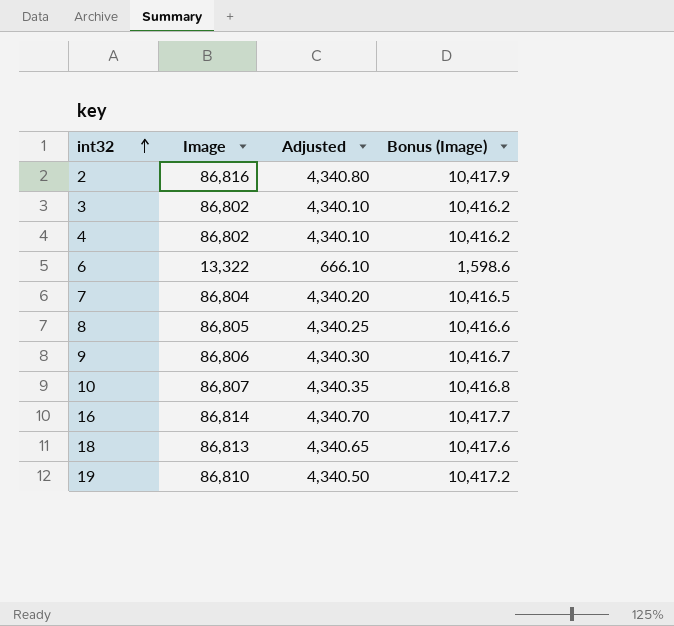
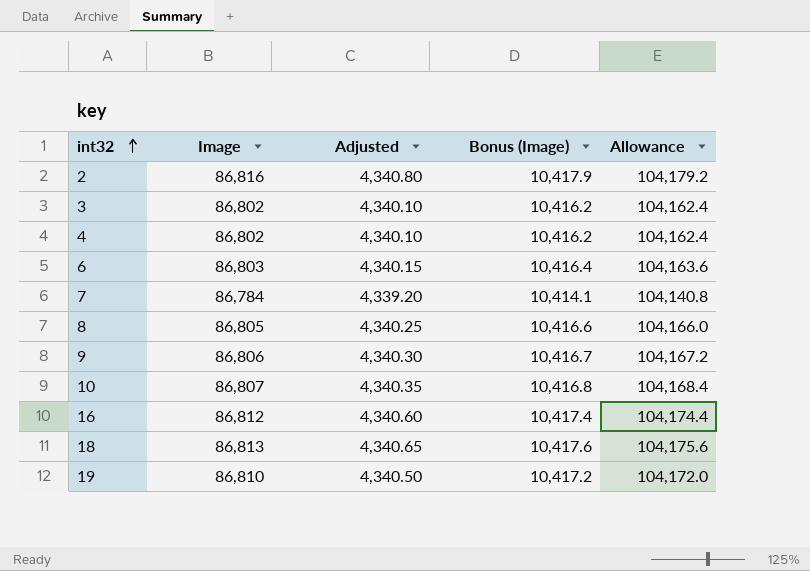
column Allowance | formula: none -> [Image] * 1.2
6 | Image: 13,322 -> 86,803
6 | Adjusted: 666.10 -> 4,340.15
6 | Bonus (Image): 1,598.6 -> 10,416.4
7 | Image: 86,804 -> 86,784
7 | Adjusted: 4,340.20 -> 4,339.20
7 | Bonus (Image): 10,416.5 -> 10,414.1
16 | Image: 86,814 -> 86,812
16 | Adjusted: 4,340.70 -> 4,340.60
16 | Bonus (Image): 10,417.7 -> 10,417.4

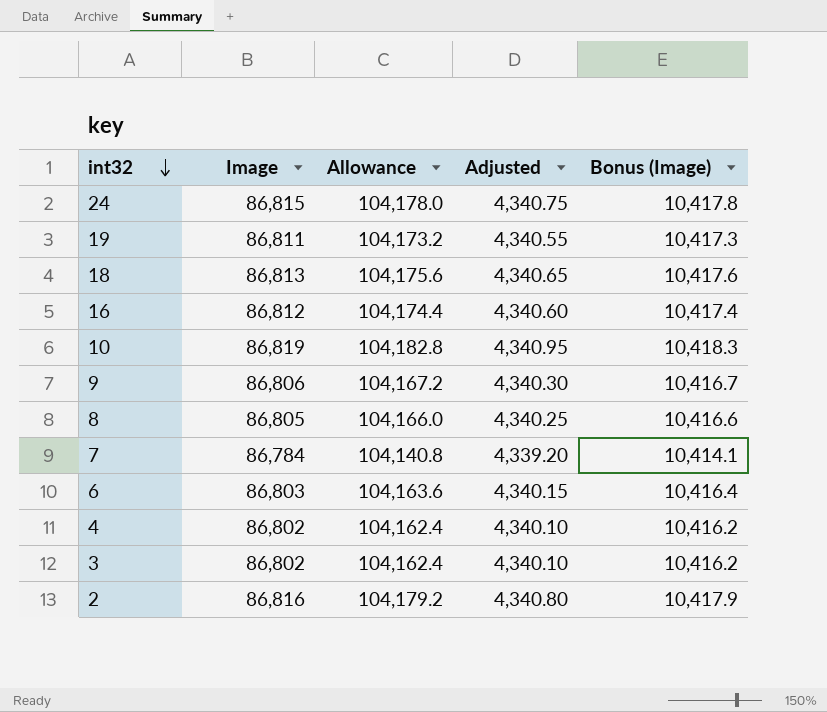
row order: int32 ascending -> int32 descending
column Allowance | position: 5 -> 3
row 24: none -> 86,815 | 104,178.0 | 4,340.75 | 10,417.8
19 | Image: 86,810 -> 86,811
19 | Allowance: 104,172.0 -> 104,173.2
19 | Adjusted: 4,340.50 -> 4,340.55
19 | Bonus (Image): 10,417.2 -> 10,417.3
10 | Image: 86,807 -> 86,819
10 | Allowance: 104,168.4 -> 104,182.8
10 | Adjusted: 4,340.35 -> 4,340.95
10 | Bonus (Image): 10,416.8 -> 10,418.3

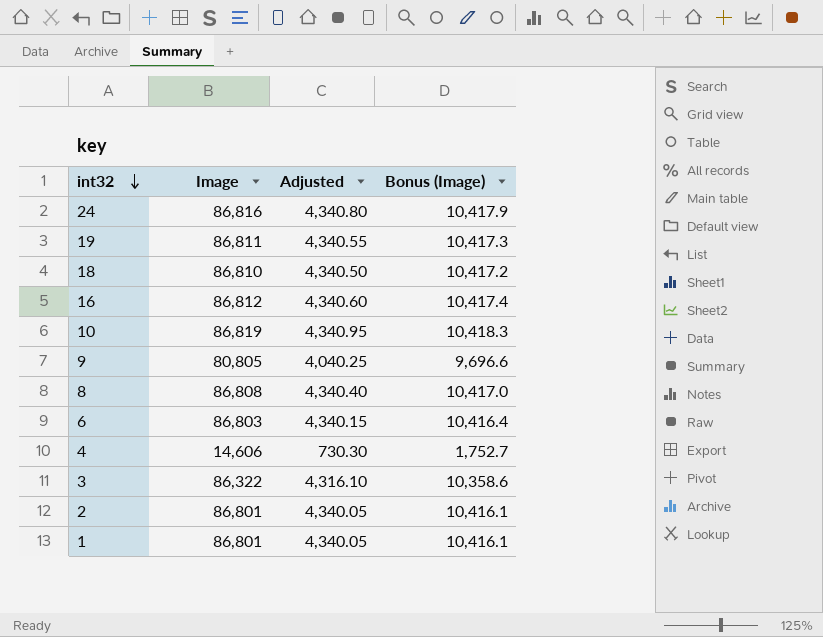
column Allowance | formula: [Image] * 1.2 -> none
row 7: 86,784 | 104,140.8 | 4,339.20 | 10,414.1 -> none
24 | Image: 86,815 -> 86,816
24 | Adjusted: 4,340.75 -> 4,340.80
24 | Bonus (Image): 10,417.8 -> 10,417.9
18 | Image: 86,813 -> 86,810
18 | Adjusted: 4,340.65 -> 4,340.50
18 | Bonus (Image): 10,417.6 -> 10,417.2
9 | Image: 86,806 -> 80,805
9 | Adjusted: 4,340.30 -> 4,040.25
9 | Bonus (Image): 10,416.7 -> 9,696.6
8 | Image: 86,805 -> 86,808
8 | Adjusted: 4,340.25 -> 4,340.40
8 | Bonus (Image): 10,416.6 -> 10,417.0
4 | Image: 86,802 -> 14,606
4 | Adjusted: 4,340.10 -> 730.30
4 | Bonus (Image): 10,416.2 -> 1,752.7
3 | Image: 86,802 -> 86,322
3 | Adjusted: 4,340.10 -> 4,316.10
3 | Bonus (Image): 10,416.2 -> 10,358.6
2 | Image: 86,816 -> 86,801
2 | Adjusted: 4,340.80 -> 4,340.05
2 | Bonus (Image): 10,417.9 -> 10,416.1
row 1: none -> 86,801 | 4,340.05 | 10,416.1

